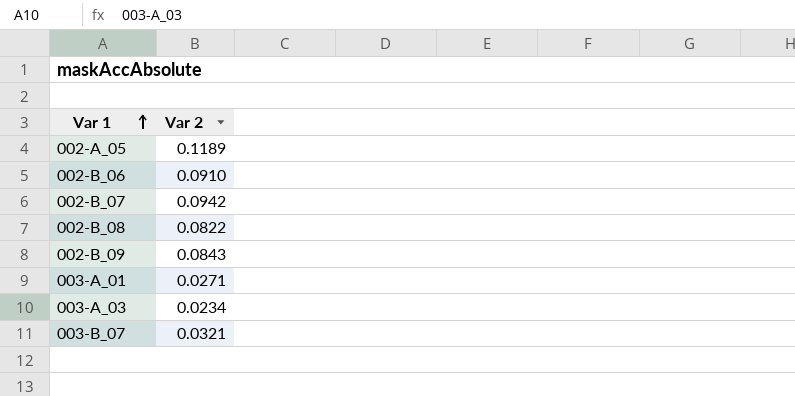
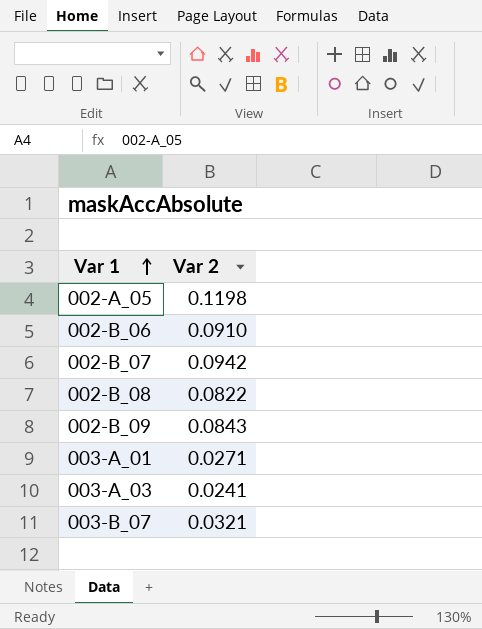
002-A_05 | Var 2: 0.1189 -> 0.1198
003-A_03 | Var 2: 0.0234 -> 0.0241

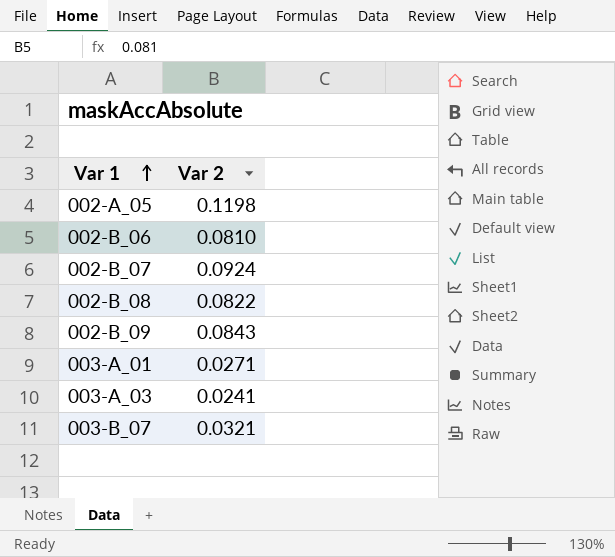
002-B_06 | Var 2: 0.0910 -> 0.0810
002-B_07 | Var 2: 0.0942 -> 0.0924

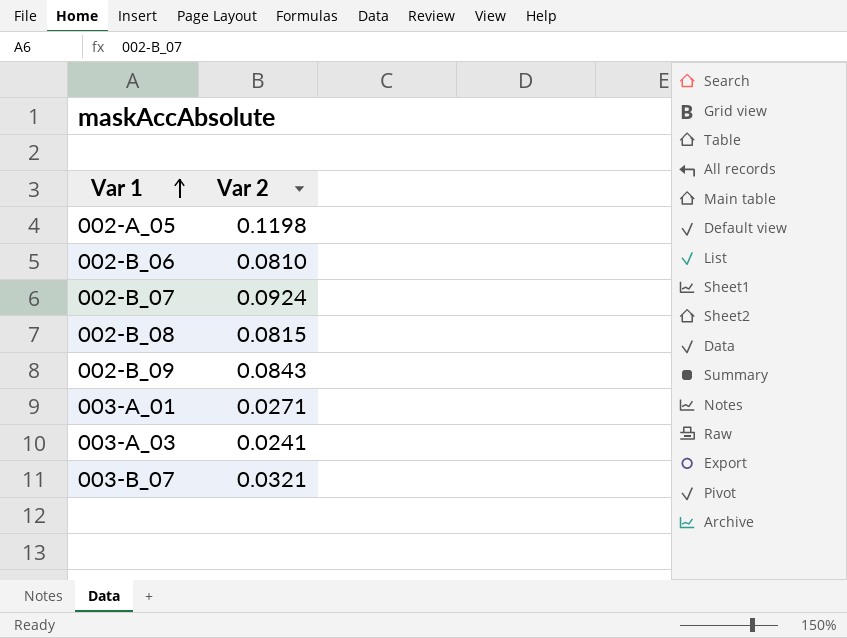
002-B_08 | Var 2: 0.0822 -> 0.0815

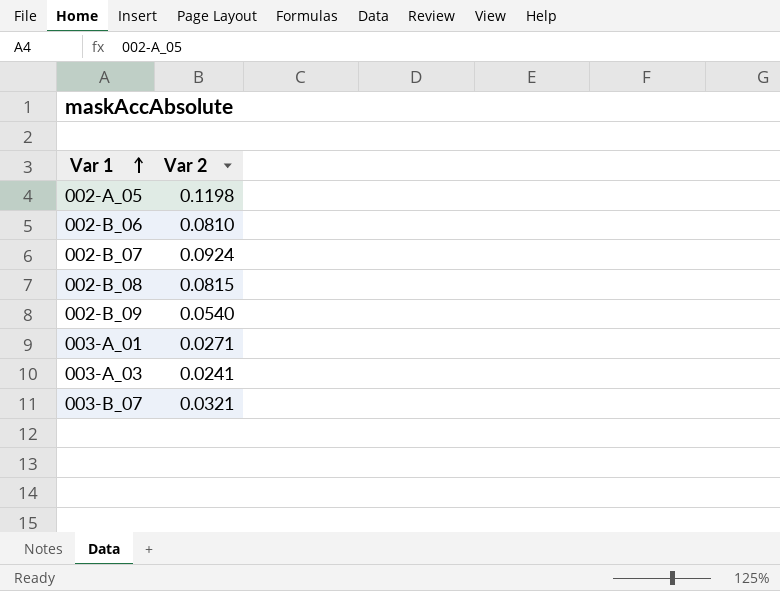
002-B_09 | Var 2: 0.0843 -> 0.0540

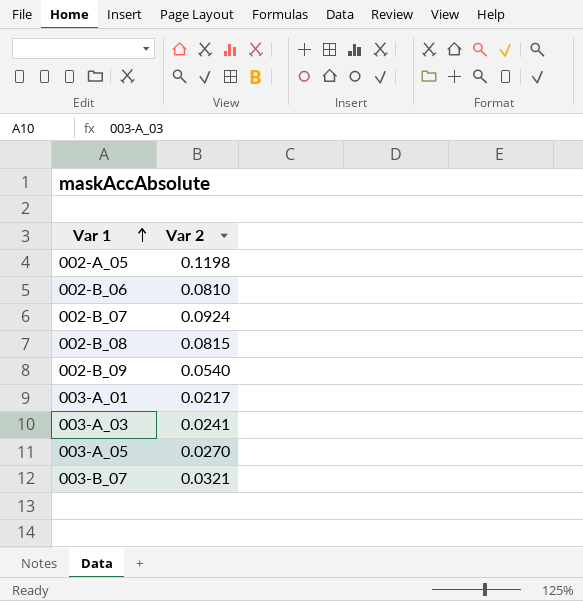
003-A_01 | Var 2: 0.0271 -> 0.0217
row 003-A_05: none -> 0.0270

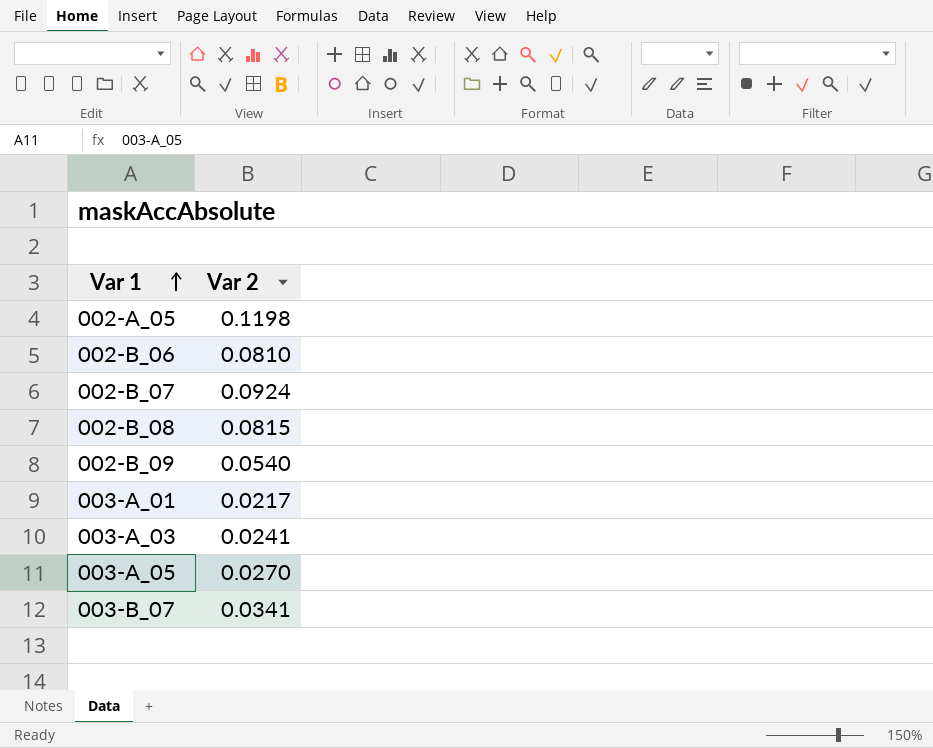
003-B_07 | Var 2: 0.0321 -> 0.0341

